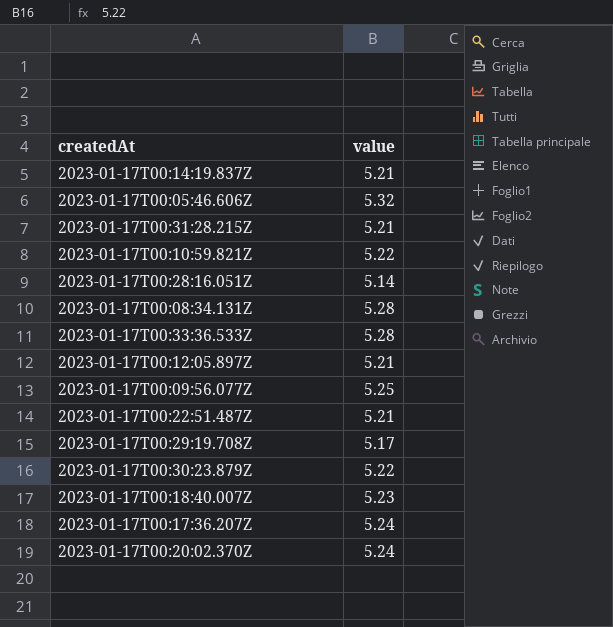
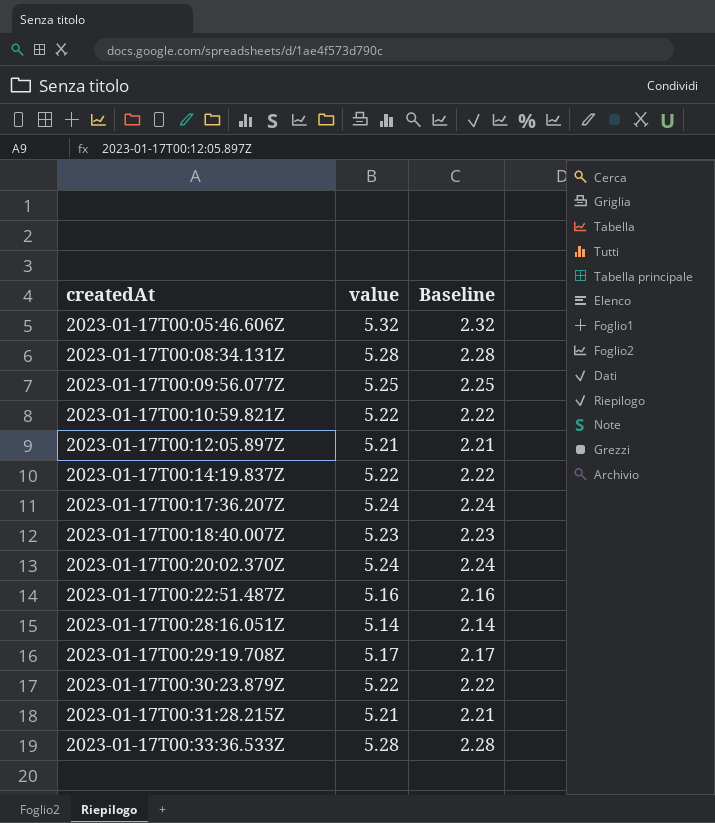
row order: none -> createdAt ascending
column Baseline | formula: none -> [value] - 3
2023-01-17T00:14:19.837Z | value: 5.21 -> 5.22
2023-01-17T00:22:51.487Z | value: 5.21 -> 5.16

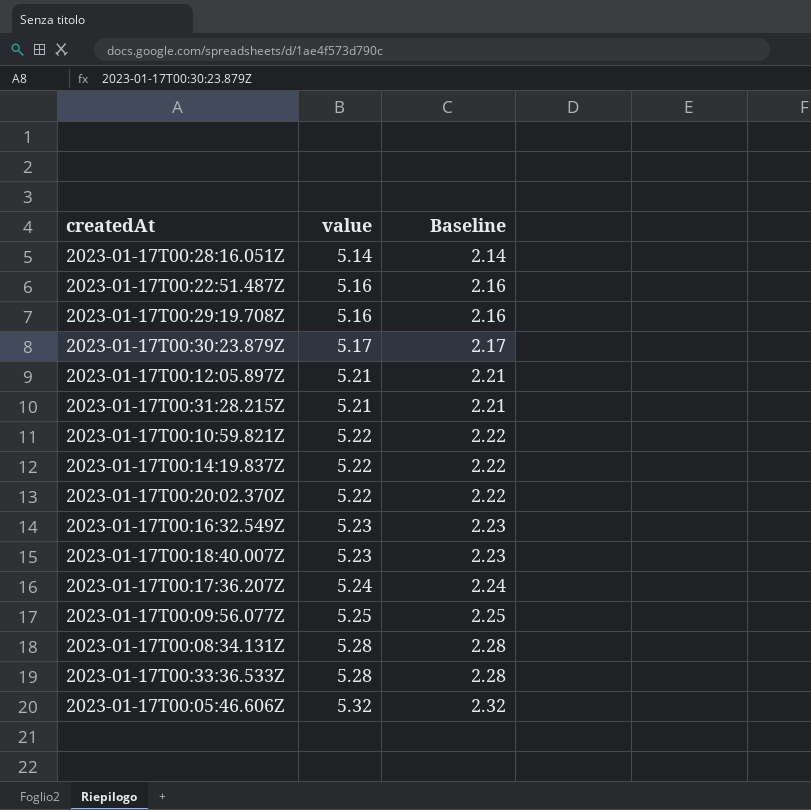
row order: createdAt ascending -> value ascending
2023-01-17T00:29:19.708Z | value: 5.17 -> 5.16
2023-01-17T00:29:19.708Z | Baseline: 2.17 -> 2.16
2023-01-17T00:30:23.879Z | value: 5.22 -> 5.17
2023-01-17T00:30:23.879Z | Baseline: 2.22 -> 2.17
2023-01-17T00:20:02.370Z | value: 5.24 -> 5.22
2023-01-17T00:20:02.370Z | Baseline: 2.24 -> 2.22
row 2023-01-17T00:16:32.549Z: none -> 5.23 | 2.23

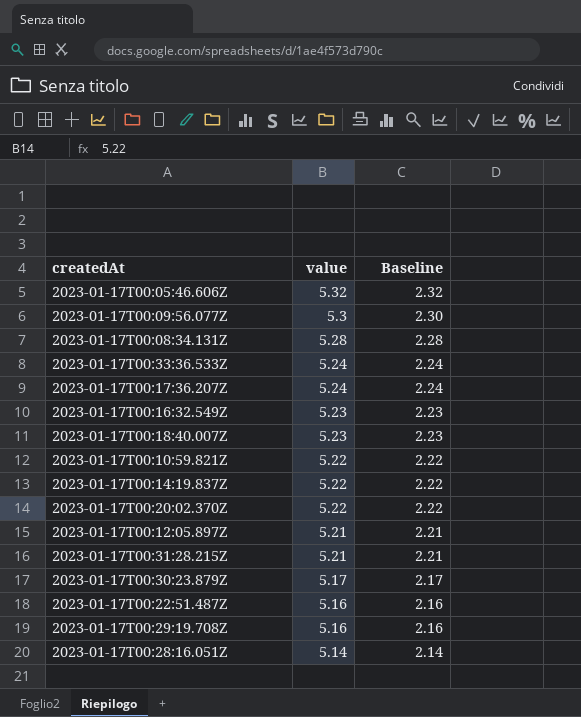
row order: value ascending -> value descending
2023-01-17T00:09:56.077Z | value: 5.25 -> 5.3
2023-01-17T00:09:56.077Z | Baseline: 2.25 -> 2.30
2023-01-17T00:33:36.533Z | value: 5.28 -> 5.24
2023-01-17T00:33:36.533Z | Baseline: 2.28 -> 2.24

